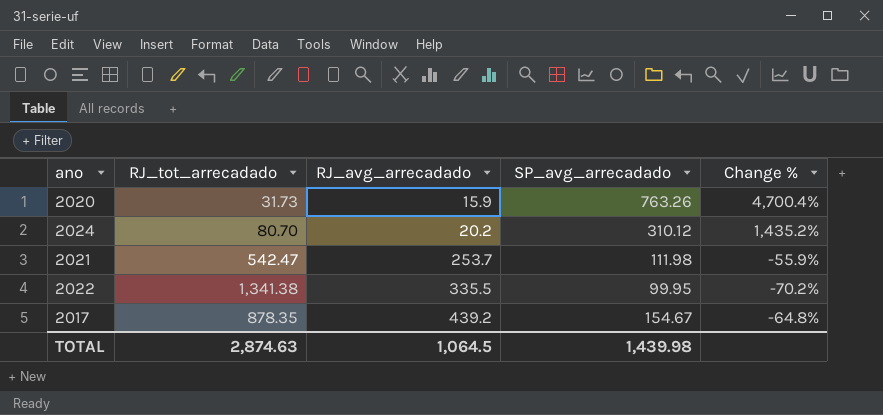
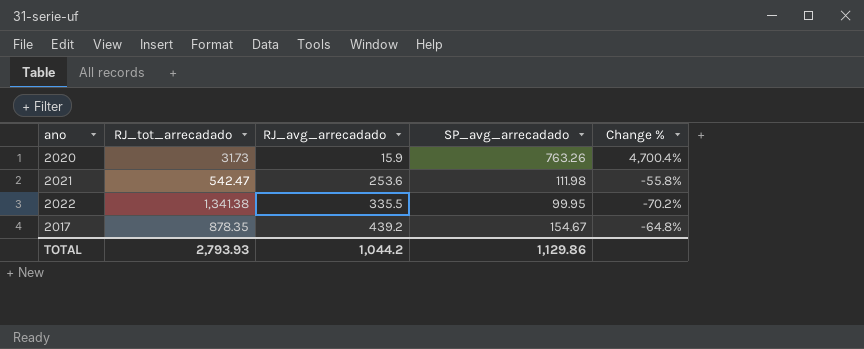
row 2024: 80.70 | 20.2 | 310.12 | 1,435.2% -> none
2021 | RJ_avg_arrecadado: 253.7 -> 253.6
2021 | Change %: -55.9% -> -55.8%
TOTAL | RJ_tot_arrecadado: 2,874.63 -> 2,793.93
TOTAL | RJ_avg_arrecadado: 1,064.5 -> 1,044.2
TOTAL | SP_avg_arrecadado: 1,439.98 -> 1,129.86

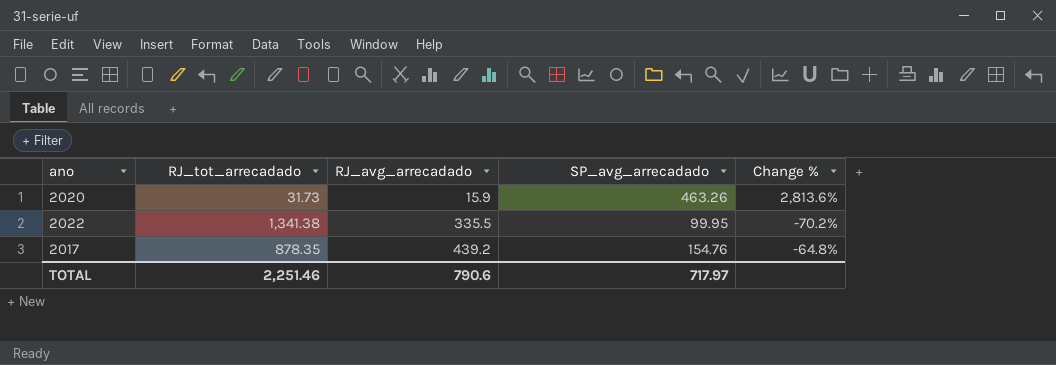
row 2021: 542.47 | 253.6 | 111.98 | -55.8% -> none
2020 | SP_avg_arrecadado: 763.26 -> 463.26
2020 | Change %: 4,700.4% -> 2,813.6%
2017 | SP_avg_arrecadado: 154.67 -> 154.76
TOTAL | RJ_tot_arrecadado: 2,793.93 -> 2,251.46
TOTAL | RJ_avg_arrecadado: 1,044.2 -> 790.6
TOTAL | SP_avg_arrecadado: 1,129.86 -> 717.97

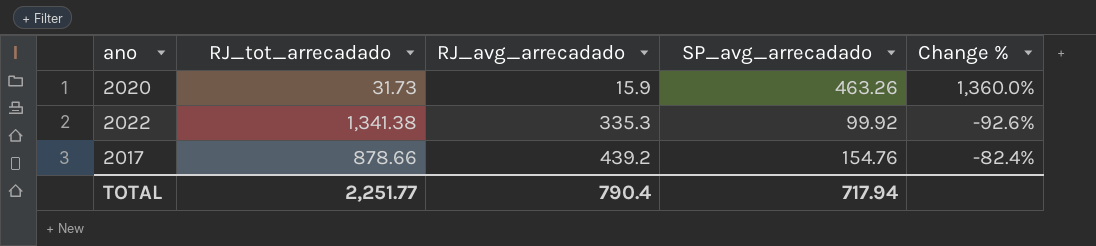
column Change % | formula: ([SP_avg_arrecadado] - [RJ_avg_arrecadado]) / [RJ_avg_arrecadado] -> ([SP_avg_arrecadado] - [RJ_tot_arrecadado]) / [RJ_tot_arrecadado]
2022 | RJ_avg_arrecadado: 335.5 -> 335.3
2022 | SP_avg_arrecadado: 99.95 -> 99.92
2017 | RJ_tot_arrecadado: 878.35 -> 878.66
TOTAL | RJ_tot_arrecadado: 2,251.46 -> 2,251.77
TOTAL | RJ_avg_arrecadado: 790.6 -> 790.4
TOTAL | SP_avg_arrecadado: 717.97 -> 717.94

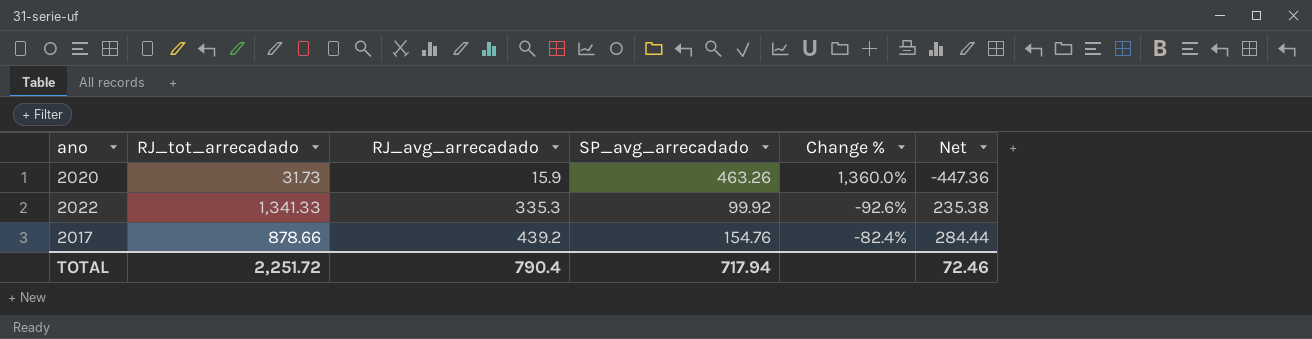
column Net | formula: none -> [RJ_avg_arrecadado] - [SP_avg_arrecadado]
2022 | RJ_tot_arrecadado: 1,341.38 -> 1,341.33
TOTAL | RJ_tot_arrecadado: 2,251.77 -> 2,251.72

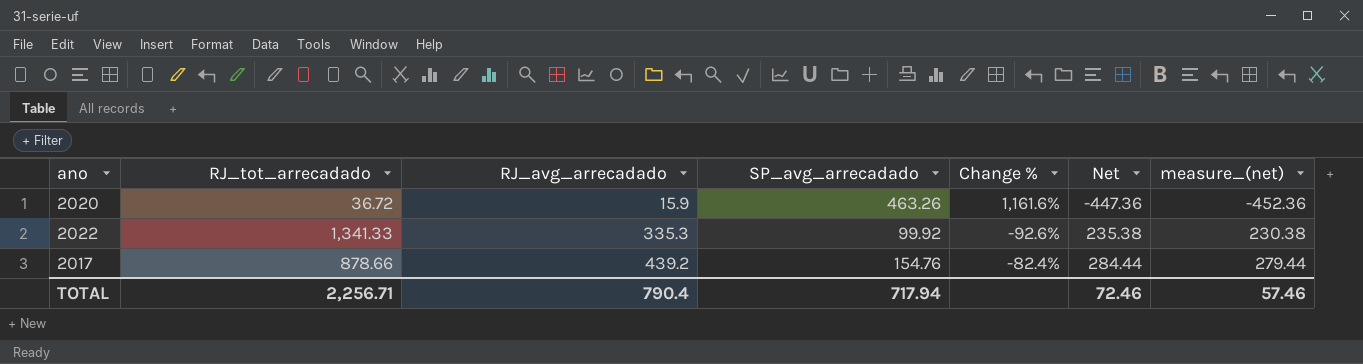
column measure_(net) | formula: none -> [Net] - 5
2020 | RJ_tot_arrecadado: 31.73 -> 36.72
2020 | Change %: 1,360.0% -> 1,161.6%
TOTAL | RJ_tot_arrecadado: 2,251.72 -> 2,256.71

